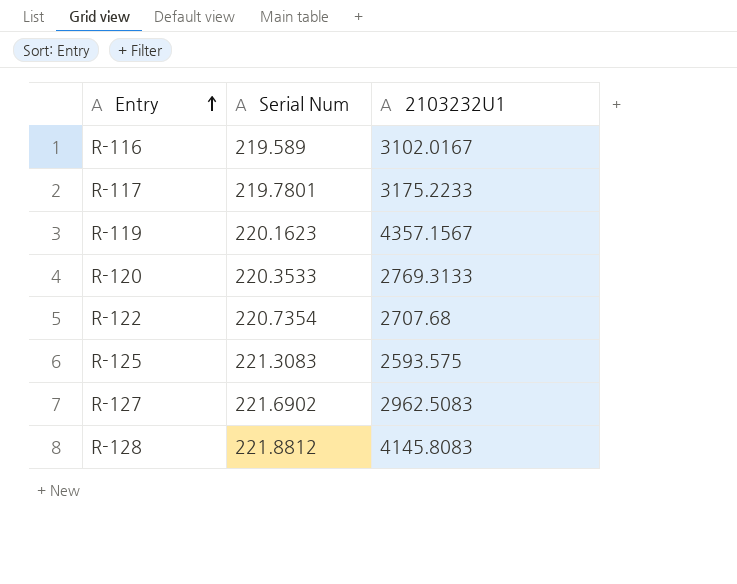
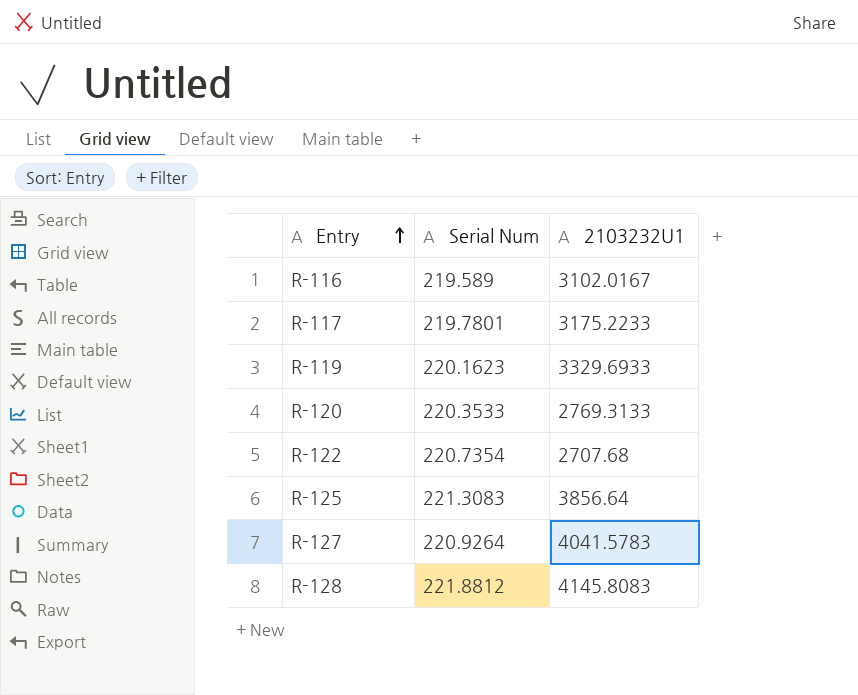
R-119 | 2103232U1: 4357.1567 -> 3329.6933
R-125 | 2103232U1: 2593.575 -> 3856.64
R-127 | Serial Num: 221.6902 -> 220.9264
R-127 | 2103232U1: 2962.5083 -> 4041.5783

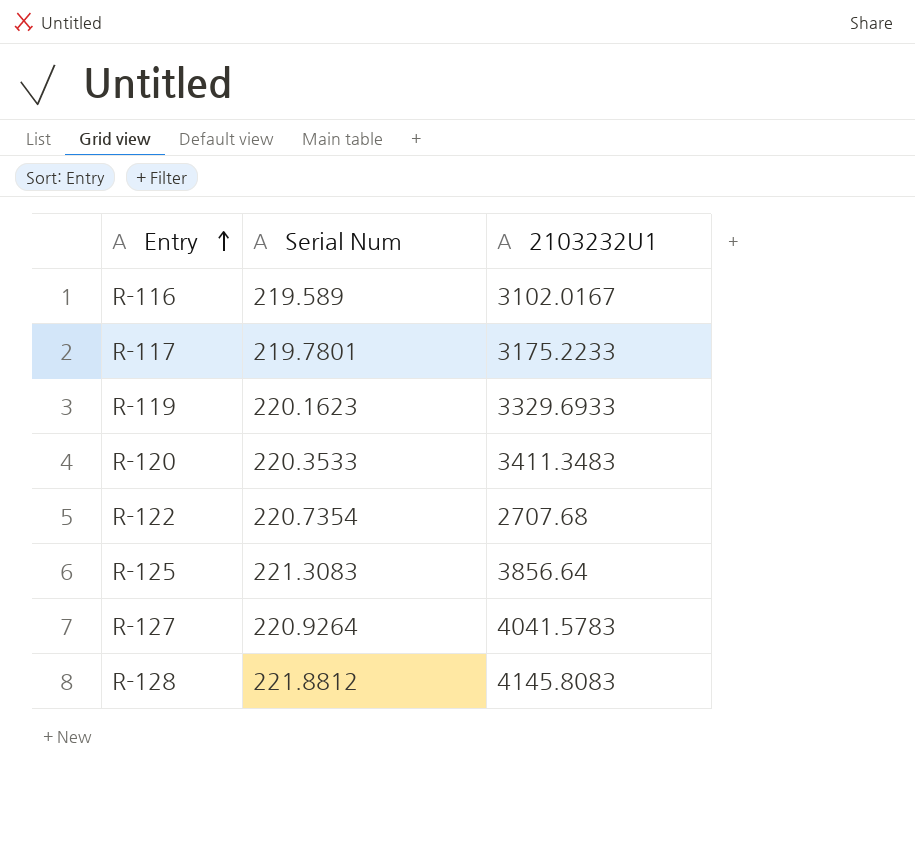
R-120 | 2103232U1: 2769.3133 -> 3411.3483

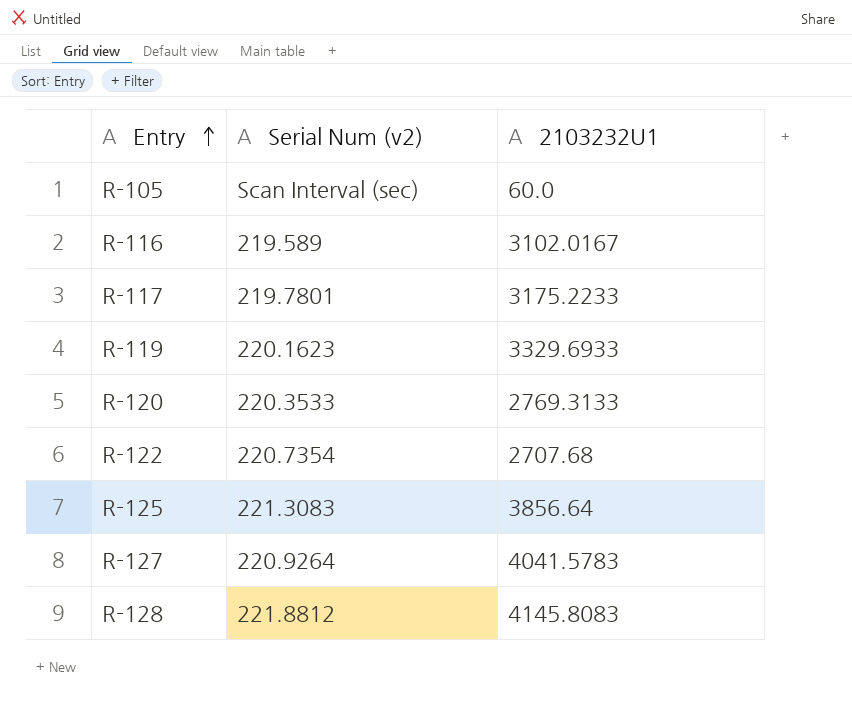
column name: Serial Num -> Serial Num (v2)
row R-105: none -> Scan Interval (sec) | 60.0
R-120 | 2103232U1: 3411.3483 -> 2769.3133

